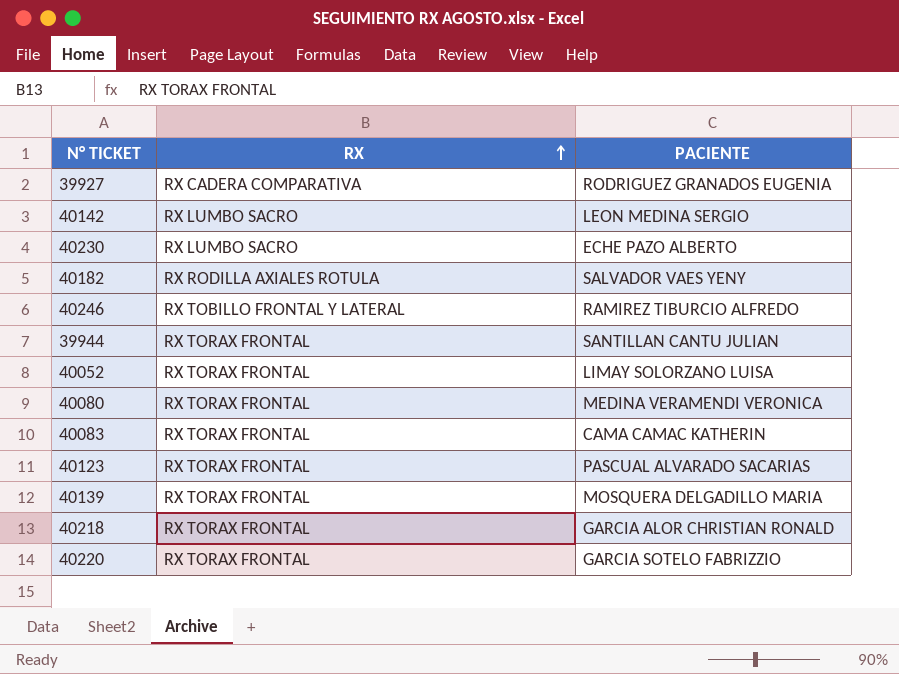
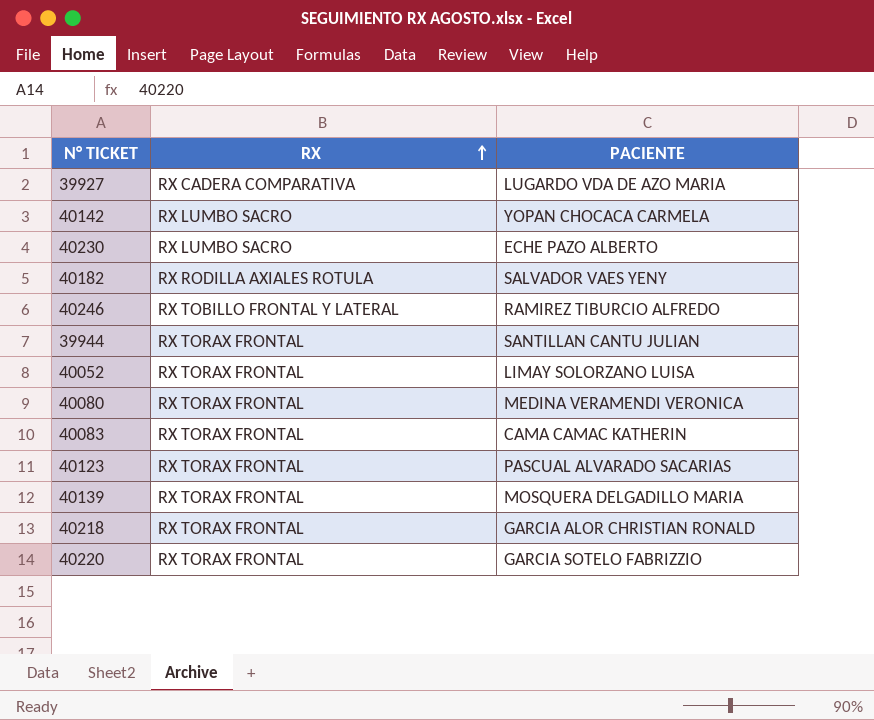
39927 | PACIENTE: RODRIGUEZ GRANADOS EUGENIA -> LUGARDO VDA DE AZO MARIA
40142 | PACIENTE: LEON MEDINA SERGIO -> YOPAN CHOCACA CARMELA

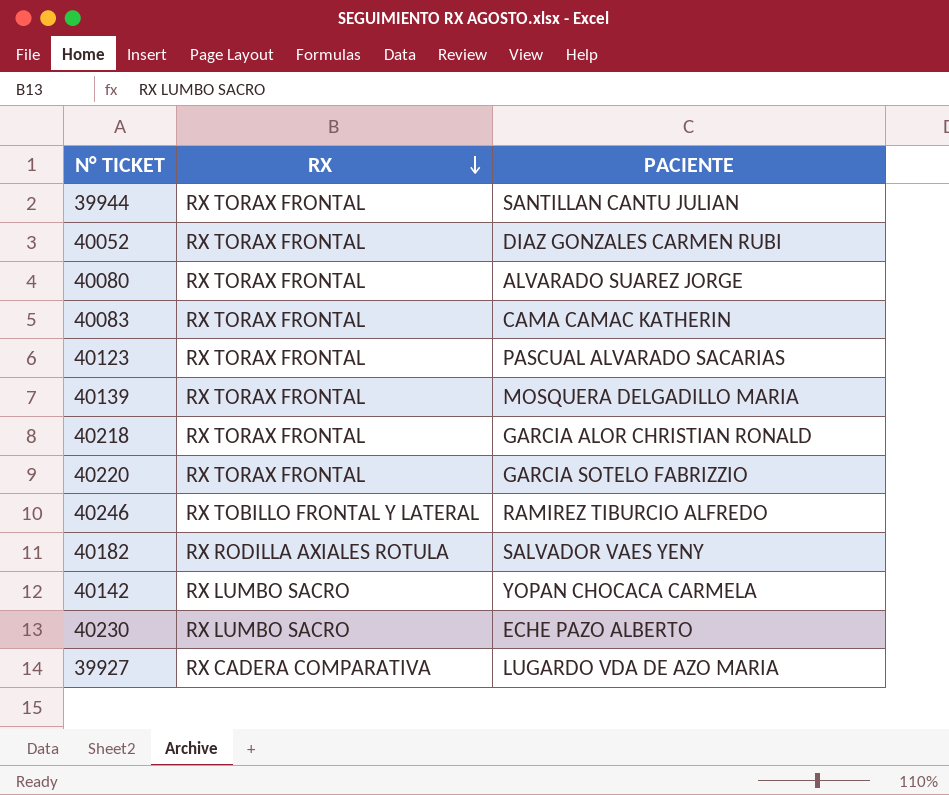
row order: RX ascending -> RX descending
40052 | PACIENTE: LIMAY SOLORZANO LUISA -> DIAZ GONZALES CARMEN RUBI
40080 | PACIENTE: MEDINA VERAMENDI VERONICA -> ALVARADO SUAREZ JORGE

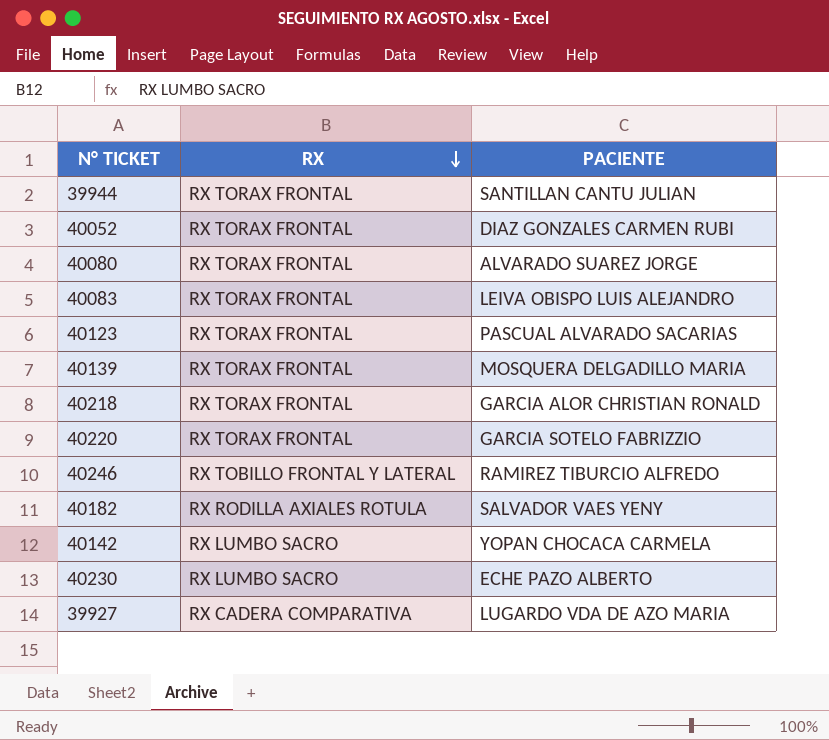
40083 | PACIENTE: CAMA CAMAC KATHERIN -> LEIVA OBISPO LUIS ALEJANDRO

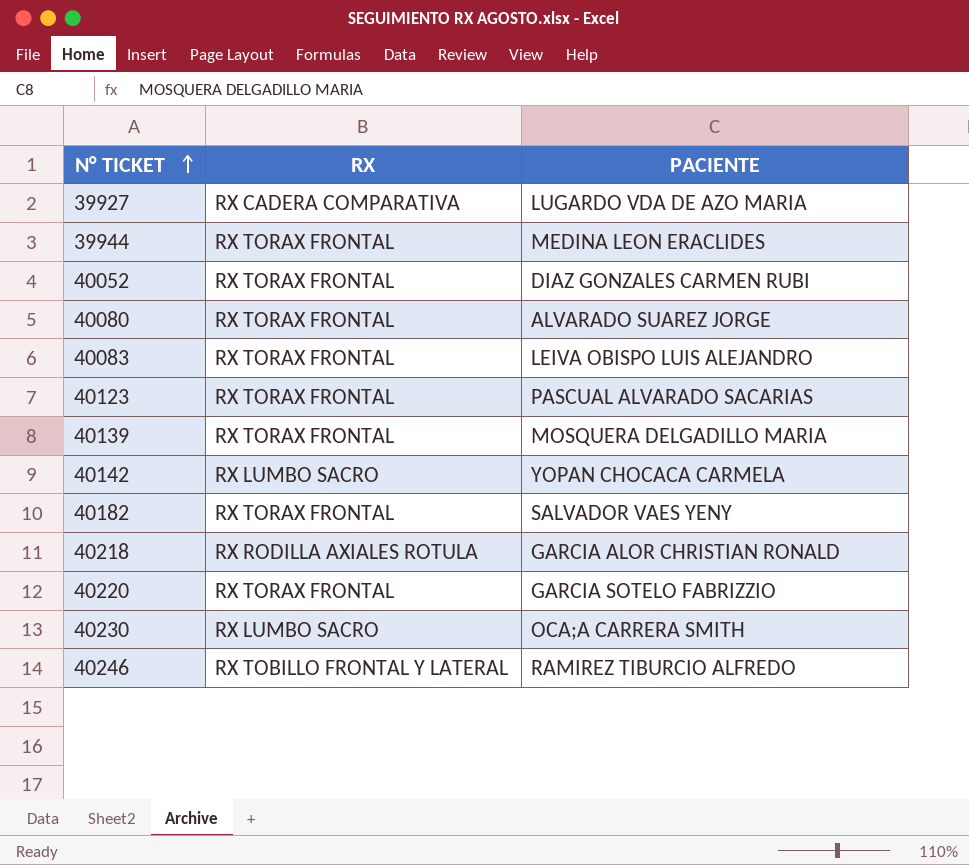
row order: RX descending -> N° TICKET ascending
39944 | PACIENTE: SANTILLAN CANTU JULIAN -> MEDINA LEON ERACLIDES
40182 | RX: RX RODILLA AXIALES ROTULA -> RX TORAX FRONTAL
40218 | RX: RX TORAX FRONTAL -> RX RODILLA AXIALES ROTULA
40230 | PACIENTE: ECHE PAZO ALBERTO -> OCA;A CARRERA SMITH

